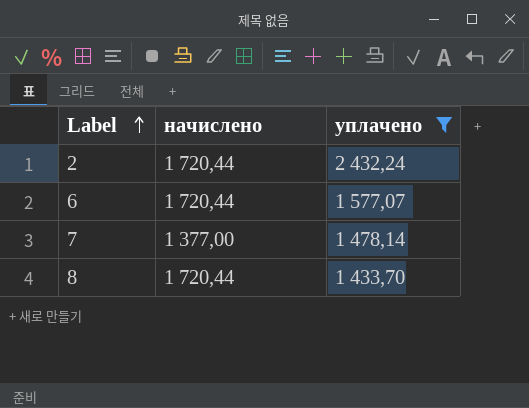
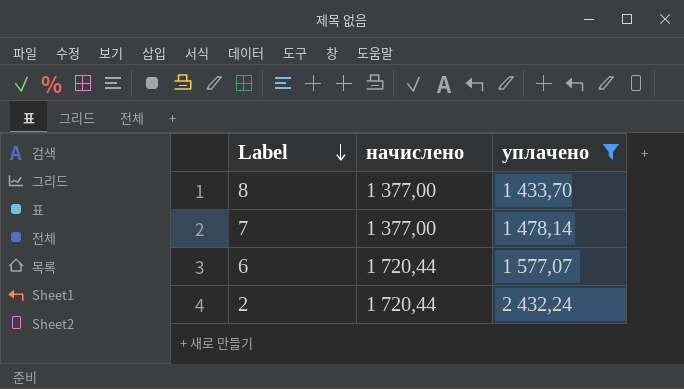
row order: Label ascending -> Label descending
8 | начислено: 1 720,44 -> 1 377,00

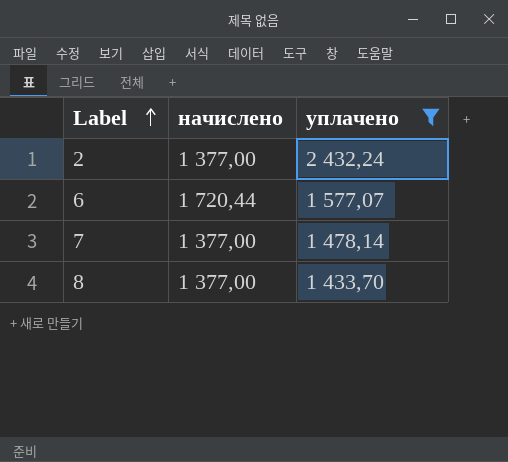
row order: Label descending -> Label ascending
2 | начислено: 1 720,44 -> 1 377,00

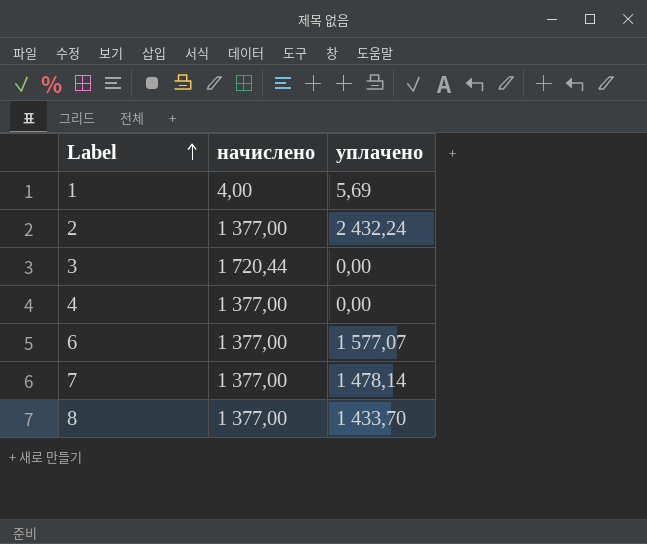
filter: уплачено >= 1 433,70 -> none
6 | начислено: 1 720,44 -> 1 377,00

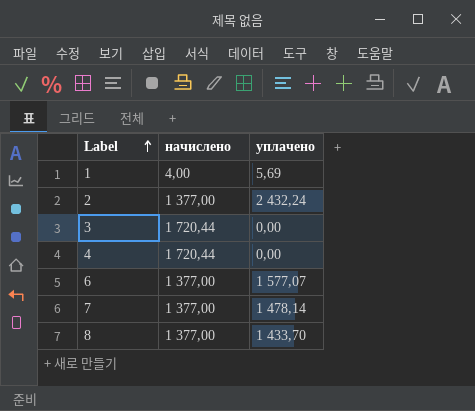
4 | начислено: 1 377,00 -> 1 720,44

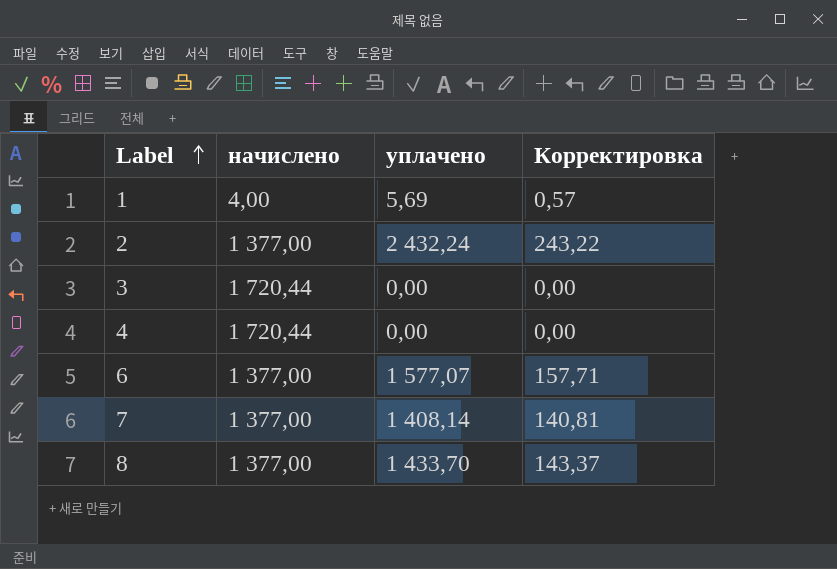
column Корректировка | formula: none -> [уплачено] * 0,1
7 | уплачено: 1 478,14 -> 1 408,14

